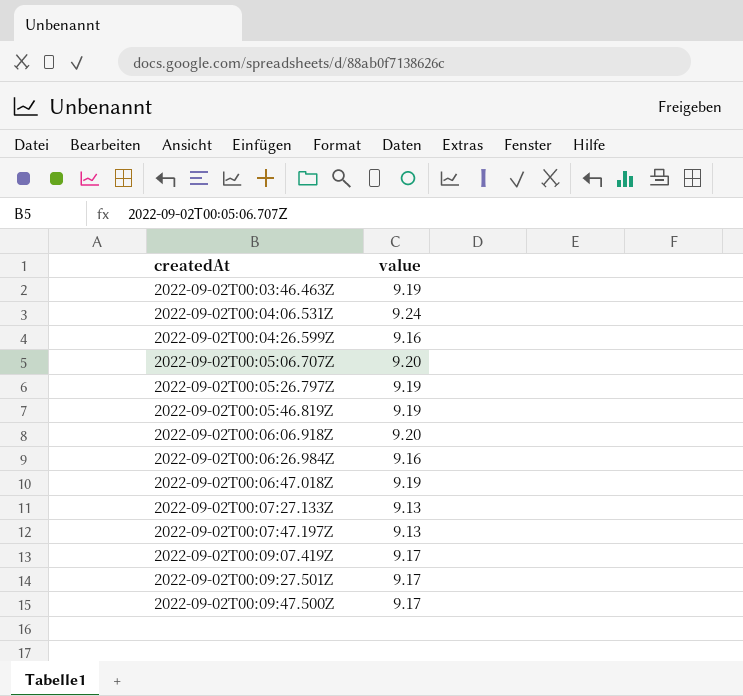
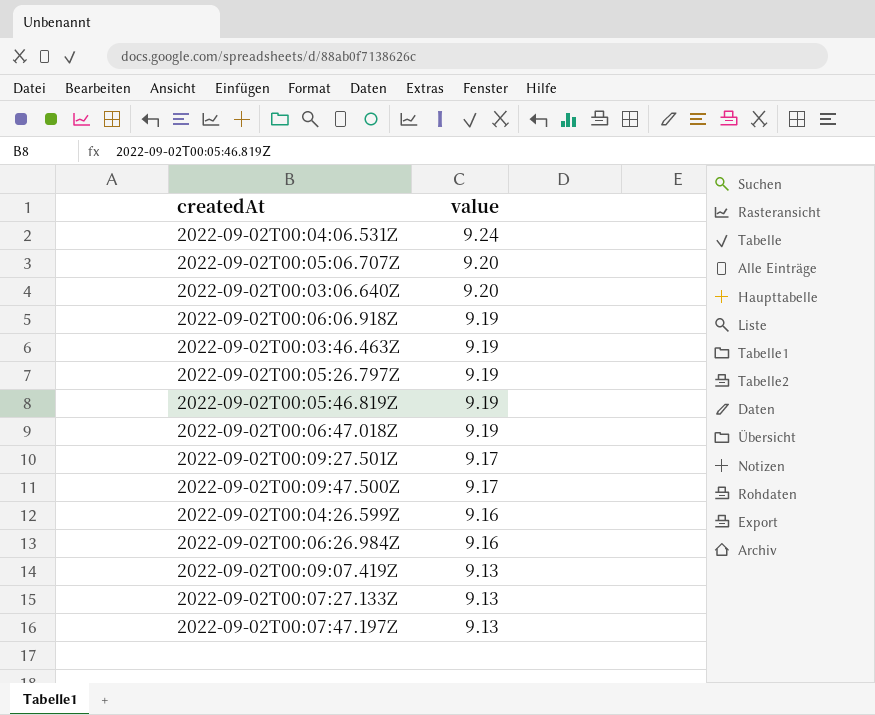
row order: createdAt ascending -> value descending
row 2022-09-02T00:03:06.640Z: none -> 9.20
2022-09-02T00:06:06.918Z | value: 9.20 -> 9.19
2022-09-02T00:09:07.419Z | value: 9.17 -> 9.13

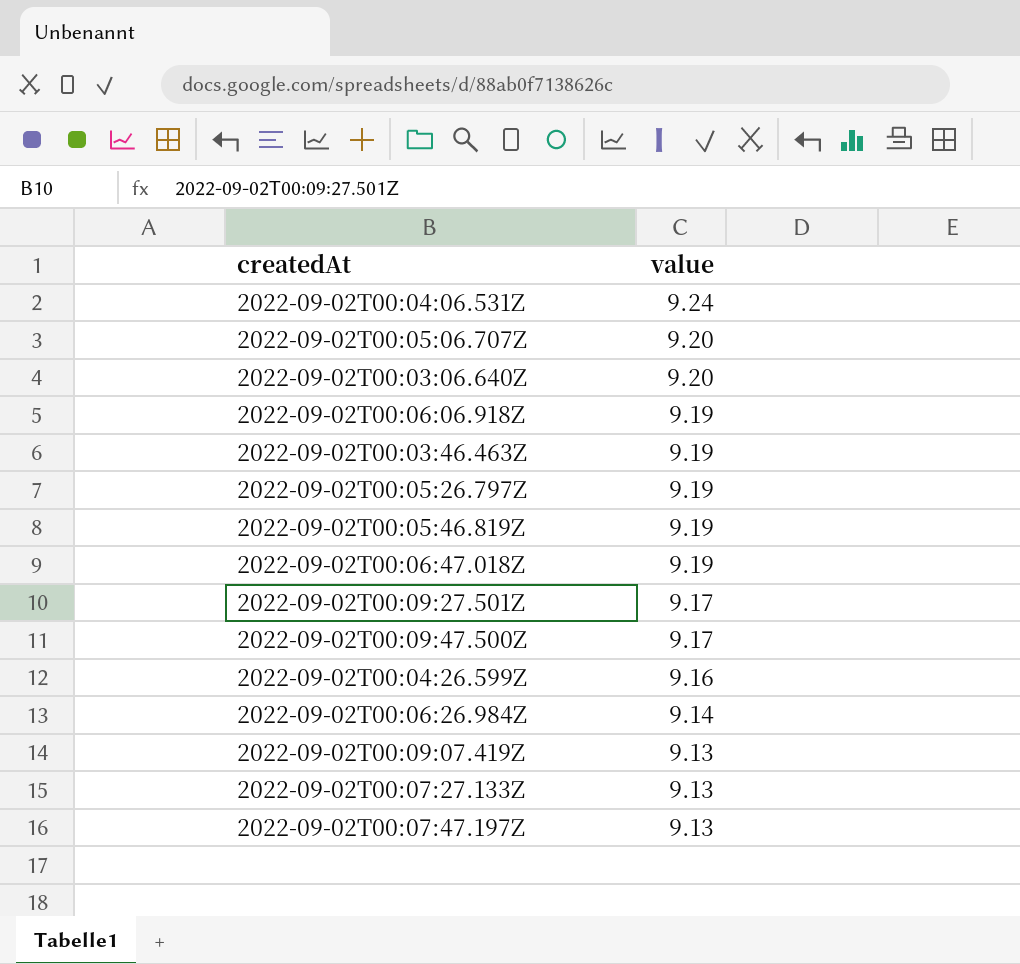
2022-09-02T00:06:26.984Z | value: 9.16 -> 9.14

